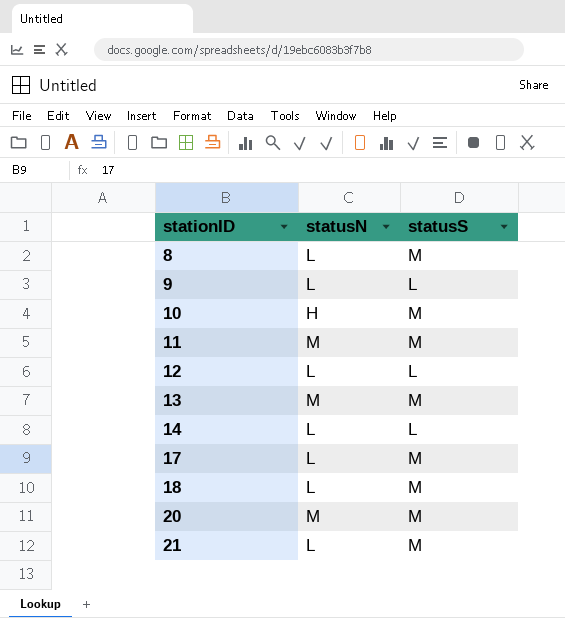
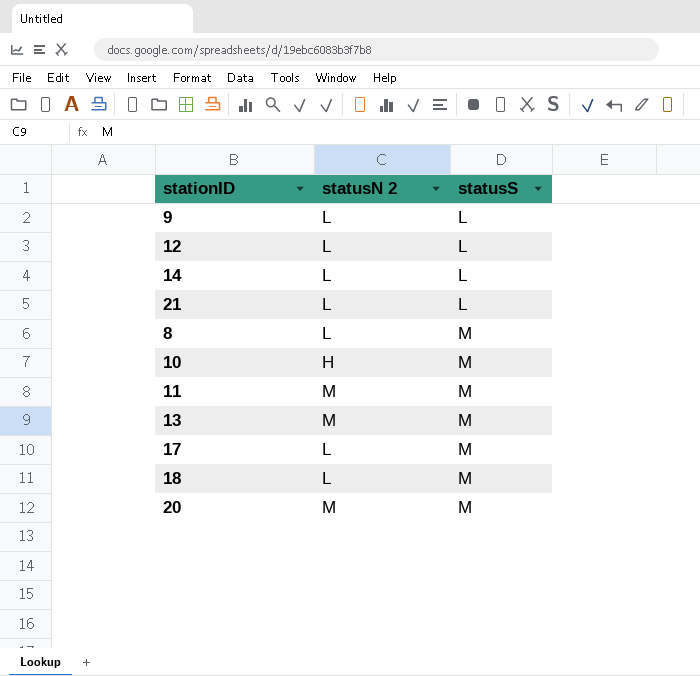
row order: stationID ascending -> statusS ascending
column name: statusN -> statusN 2
21 | statusS: M -> L

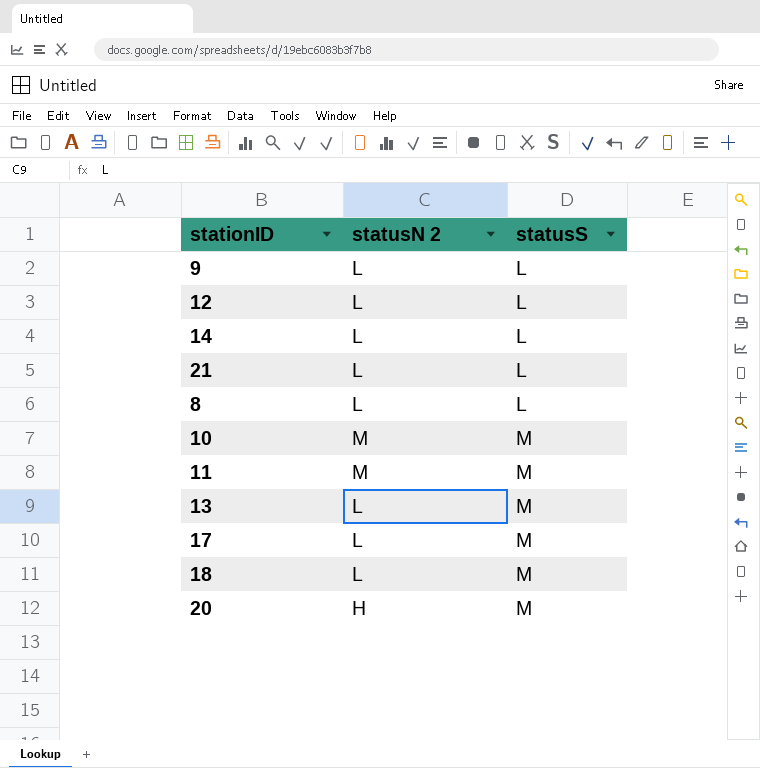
8 | statusS: M -> L
10 | statusN 2: H -> M
13 | statusN 2: M -> L
20 | statusN 2: M -> H

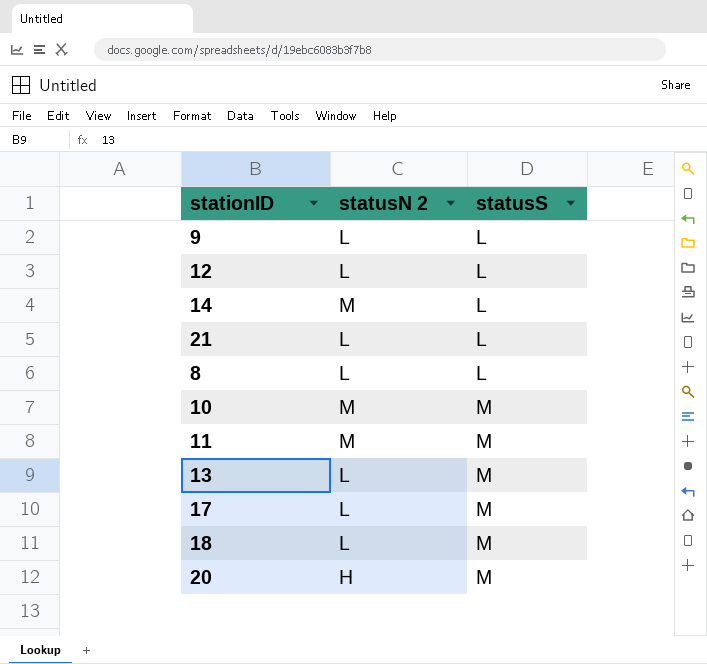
14 | statusN 2: L -> M

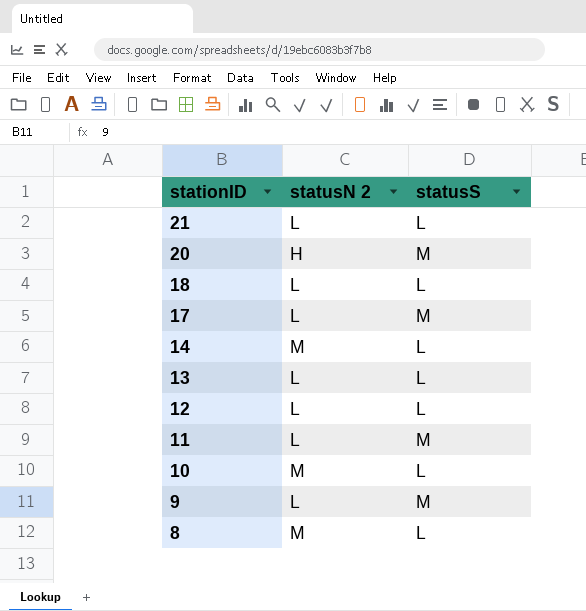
row order: statusS ascending -> stationID descending
18 | statusS: M -> L
13 | statusS: M -> L
11 | statusN 2: M -> L
10 | statusS: M -> L
9 | statusS: L -> M
8 | statusN 2: L -> M

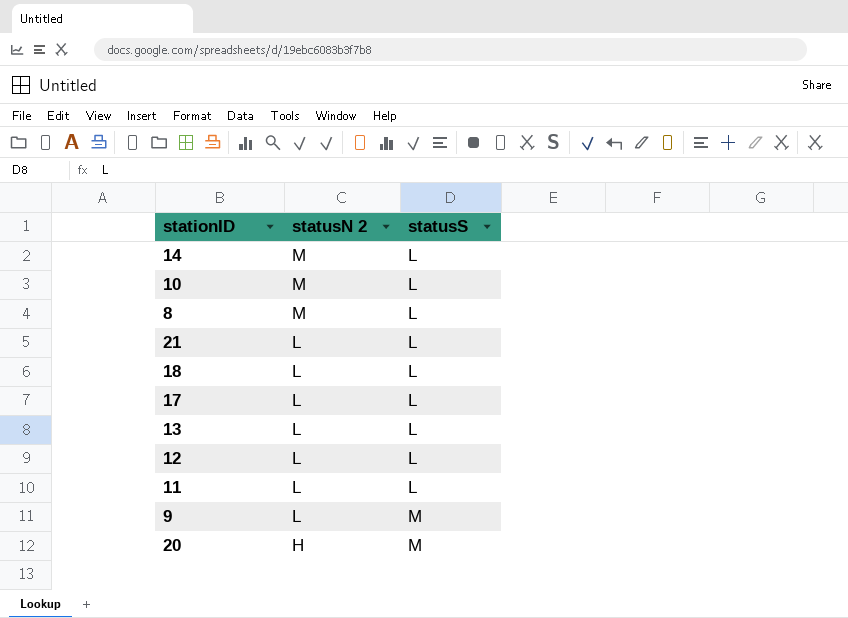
row order: stationID descending -> statusN 2 descending
17 | statusS: M -> L
11 | statusS: M -> L

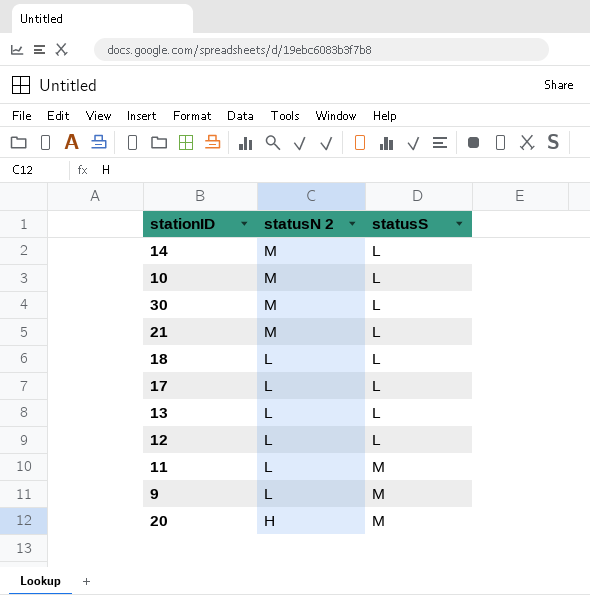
row 8: M | L -> none
row 30: none -> M | L
21 | statusN 2: L -> M
11 | statusS: L -> M

